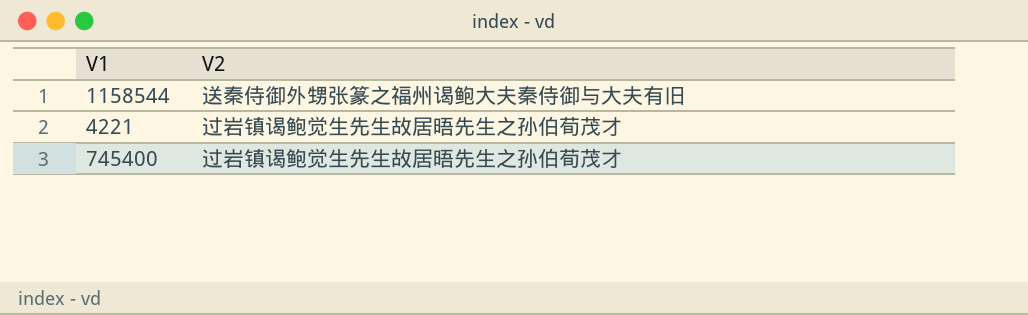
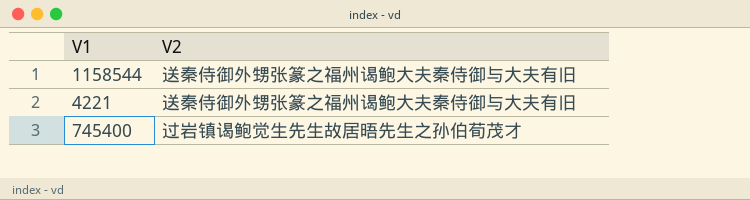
4221 | V2: 过岩镇谒鲍觉生先生故居晤先生之孙伯荀茂才 -> 送秦侍御外甥张篆之福州谒鲍大夫秦侍御与大夫有旧

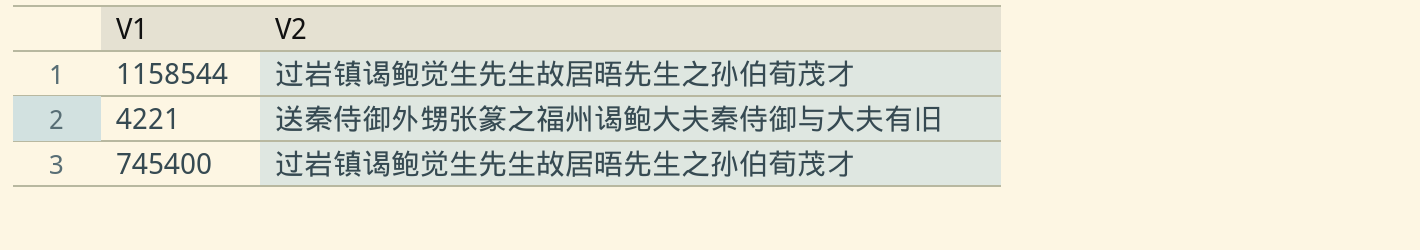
1158544 | V2: 送秦侍御外甥张篆之福州谒鲍大夫秦侍御与大夫有旧 -> 过岩镇谒鲍觉生先生故居晤先生之孙伯荀茂才

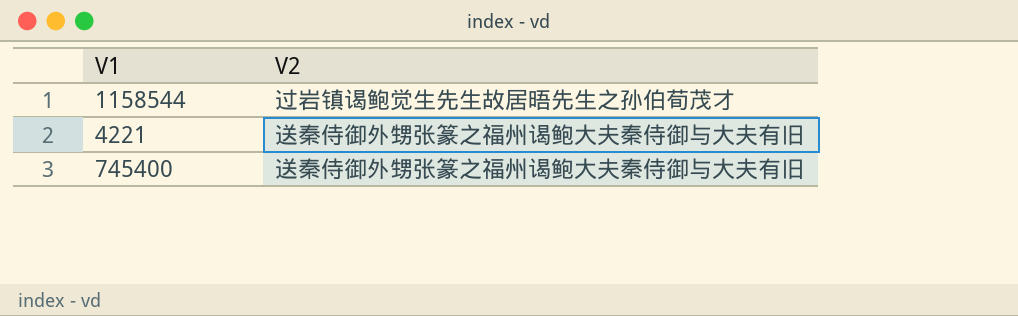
745400 | V2: 过岩镇谒鲍觉生先生故居晤先生之孙伯荀茂才 -> 送秦侍御外甥张篆之福州谒鲍大夫秦侍御与大夫有旧

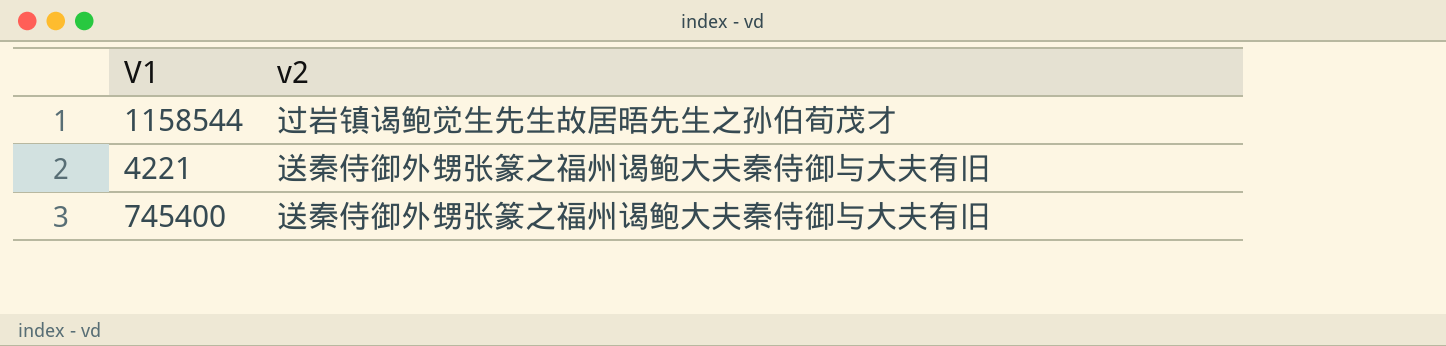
column name: V2 -> v2

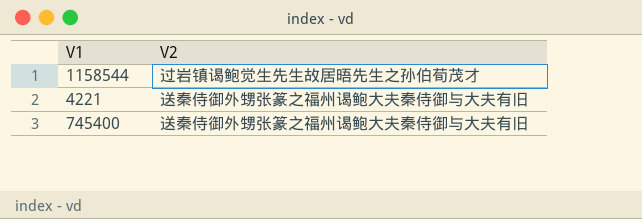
column name: v2 -> V2

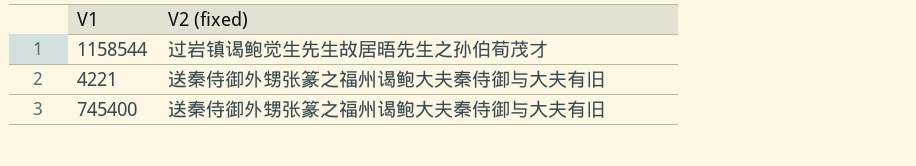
column name: V2 -> V2 (fixed)

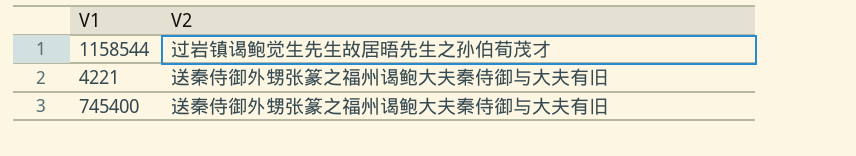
column name: V2 (fixed) -> V2

